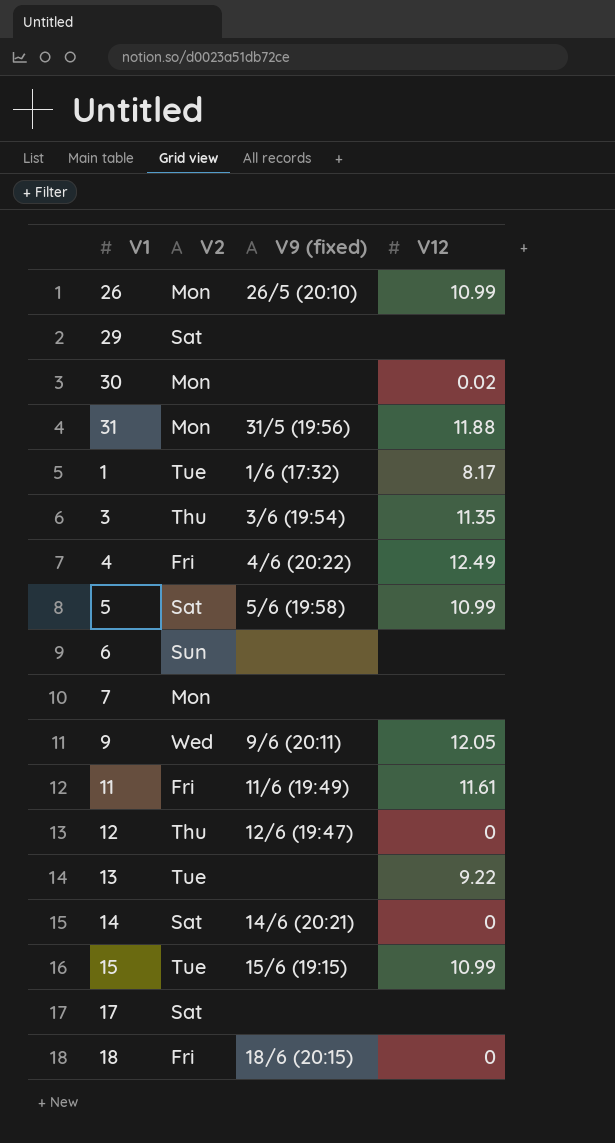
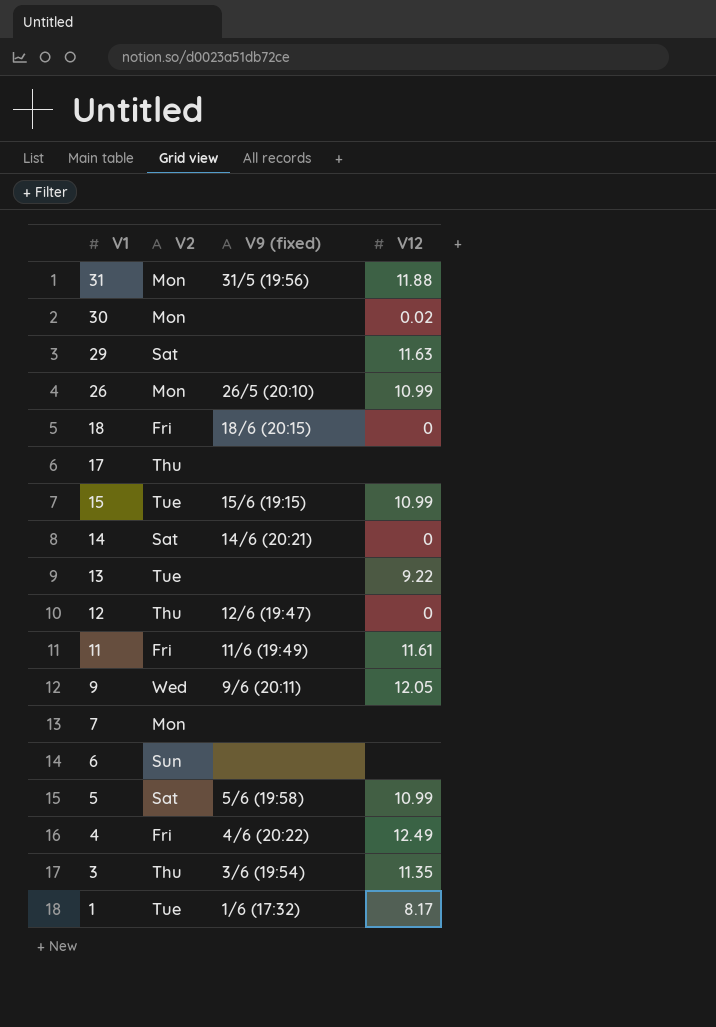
row order: none -> V1 descending
29 | V12: none -> 11.63
17 | V2: Sat -> Thu

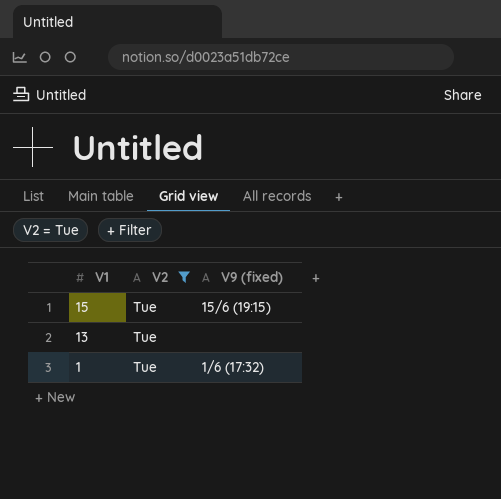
filter: none -> V2 = Tue
column V12 | position: 4 -> none

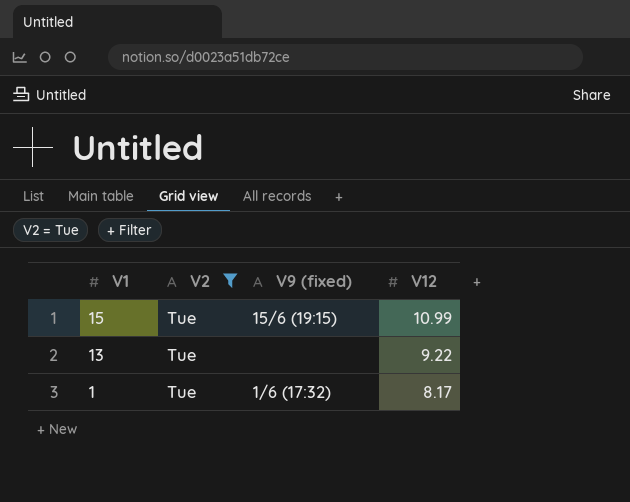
column V12 | position: none -> 4

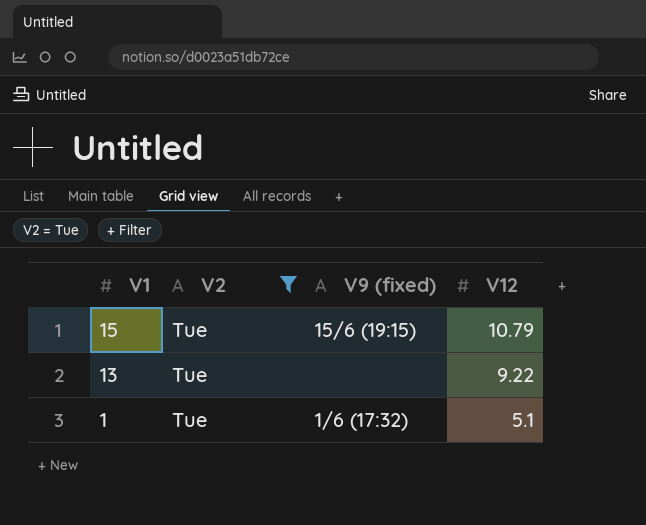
15 | V12: 10.99 -> 10.79
1 | V12: 8.17 -> 5.1

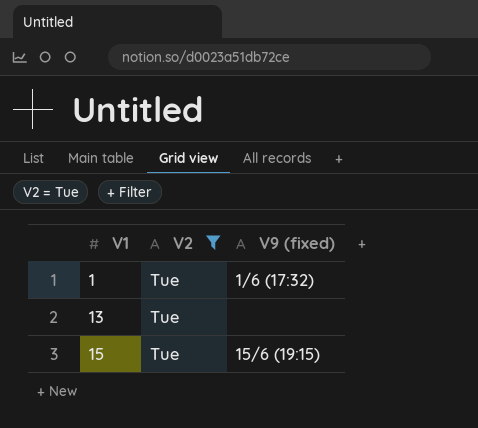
row order: V1 descending -> V1 ascending
column V12 | position: 4 -> none

